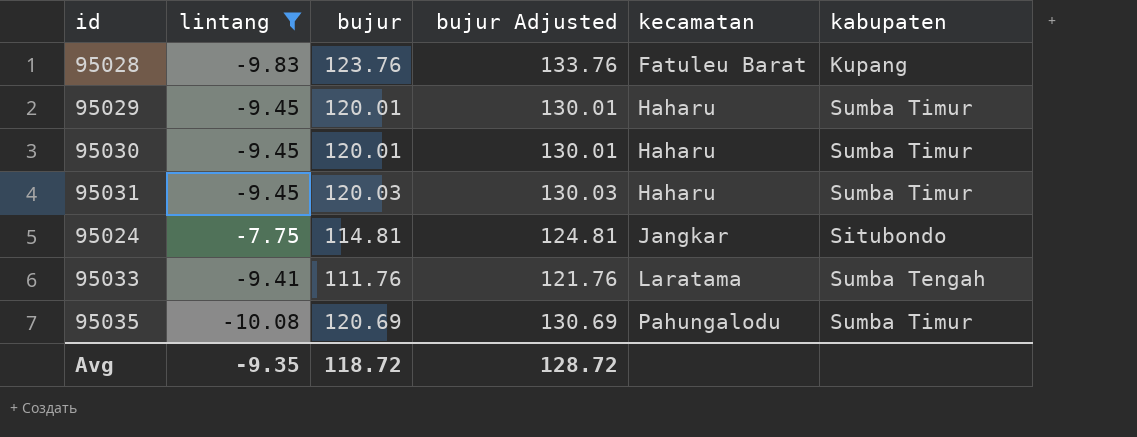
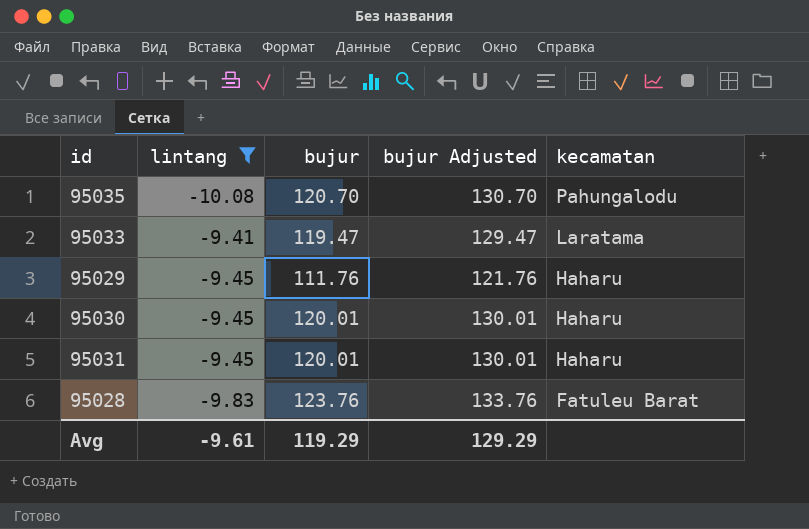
row order: kecamatan ascending -> kecamatan descending
column kabupaten | position: 6 -> none
row 95024: -7.75 | 114.81 | 124.81 | Jangkar | Situbondo -> none
95035 | bujur: 120.69 -> 120.70
95035 | bujur Adjusted: 130.69 -> 130.70
95033 | bujur: 111.76 -> 119.47
95033 | bujur Adjusted: 121.76 -> 129.47
95029 | bujur: 120.01 -> 111.76
95029 | bujur Adjusted: 130.01 -> 121.76
95031 | bujur: 120.03 -> 120.01
95031 | bujur Adjusted: 130.03 -> 130.01
Avg | lintang: -9.35 -> -9.61
Avg | bujur: 118.72 -> 119.29
Avg | bujur Adjusted: 128.72 -> 129.29

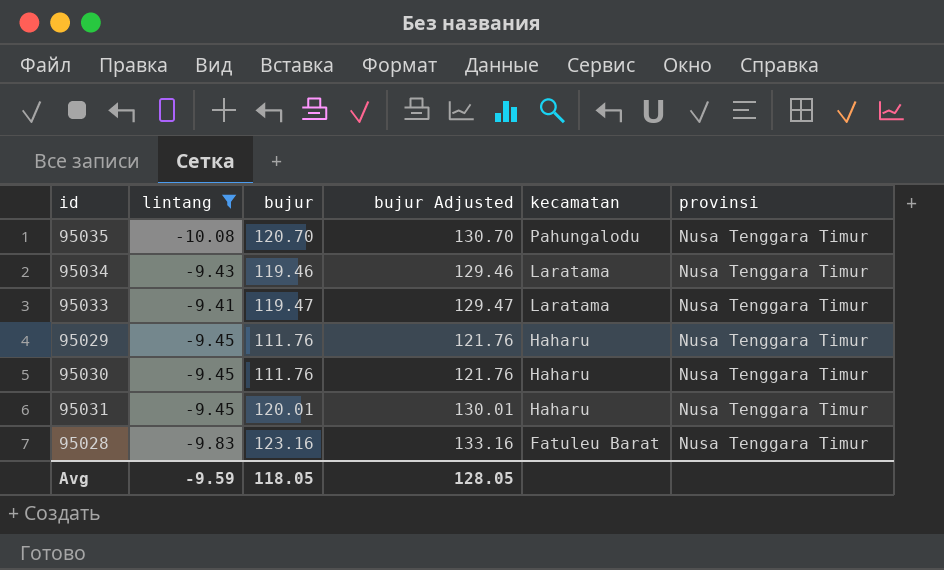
column provinsi | position: none -> 6
row 95034: none -> -9.43 | 119.46 | 129.46 | Laratama | Nusa Tenggara Timur
95030 | bujur: 120.01 -> 111.76
95030 | bujur Adjusted: 130.01 -> 121.76
95028 | bujur: 123.76 -> 123.16
95028 | bujur Adjusted: 133.76 -> 133.16
Avg | lintang: -9.61 -> -9.59
Avg | bujur: 119.29 -> 118.05
Avg | bujur Adjusted: 129.29 -> 128.05

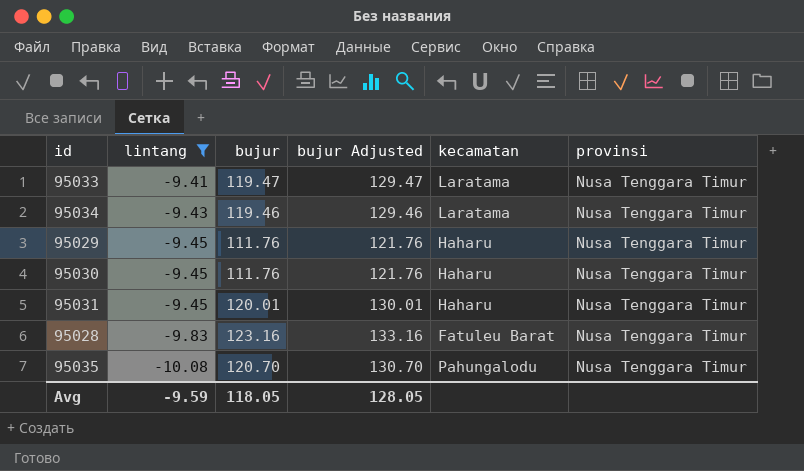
row order: kecamatan descending -> lintang descending

